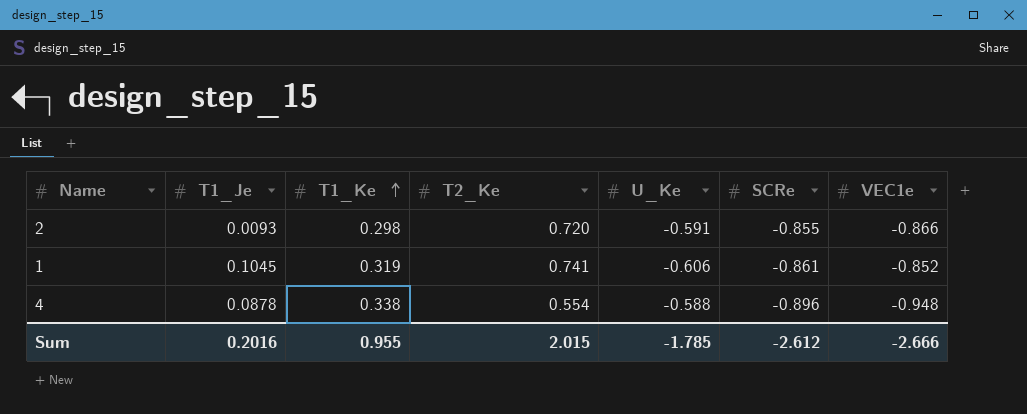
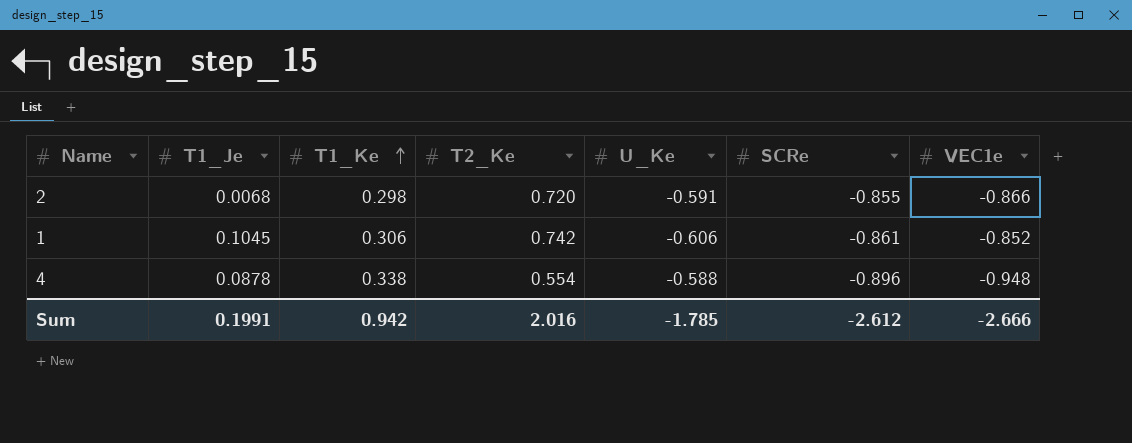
2 | T1_Je: 0.0093 -> 0.0068
1 | T1_Ke: 0.319 -> 0.306
1 | T2_Ke: 0.741 -> 0.742
Sum | T1_Je: 0.2016 -> 0.1991
Sum | T1_Ke: 0.955 -> 0.942
Sum | T2_Ke: 2.015 -> 2.016

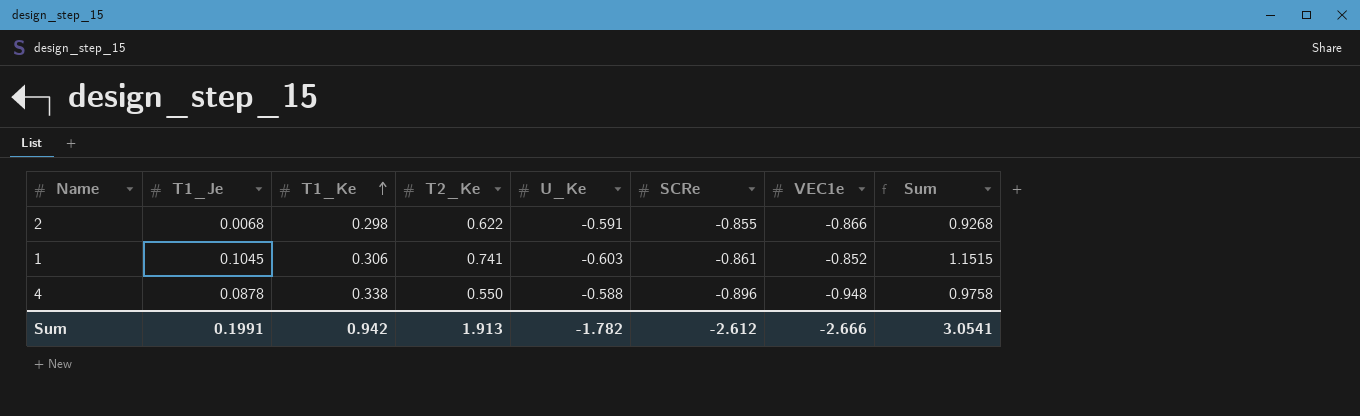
column Sum | formula: none -> [T1_Je] + [T1_Ke] + [T2_Ke]
2 | T2_Ke: 0.720 -> 0.622
1 | T2_Ke: 0.742 -> 0.741
1 | U_Ke: -0.606 -> -0.603
4 | T2_Ke: 0.554 -> 0.550
Sum | T2_Ke: 2.016 -> 1.913
Sum | U_Ke: -1.785 -> -1.782

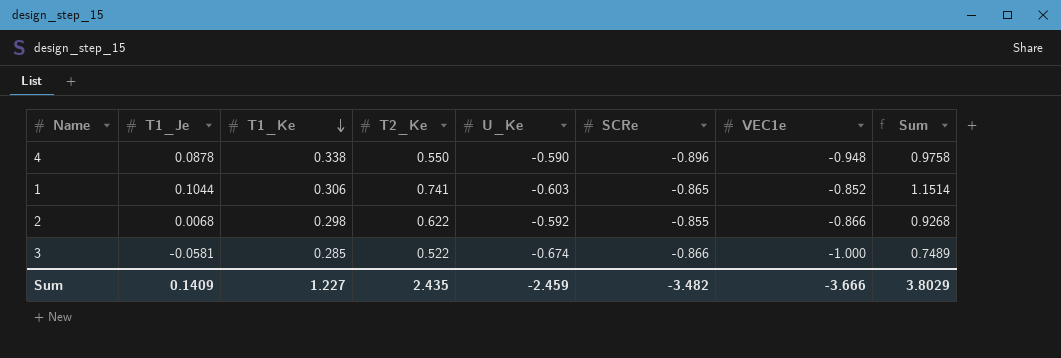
row order: T1_Ke ascending -> T1_Ke descending
4 | U_Ke: -0.588 -> -0.590
1 | T1_Je: 0.1045 -> 0.1044
1 | SCRe: -0.861 -> -0.865
1 | Sum: 1.1515 -> 1.1514
2 | U_Ke: -0.591 -> -0.592
row 3: none -> -0.0581 | 0.285 | 0.522 | -0.674 | -0.866 | -1.000 | 0.7489
Sum | T1_Je: 0.1991 -> 0.1409
Sum | T1_Ke: 0.942 -> 1.227
Sum | T2_Ke: 1.913 -> 2.435
Sum | U_Ke: -1.782 -> -2.459
Sum | SCRe: -2.612 -> -3.482
Sum | VEC1e: -2.666 -> -3.666
Sum | Sum: 3.0541 -> 3.8029

